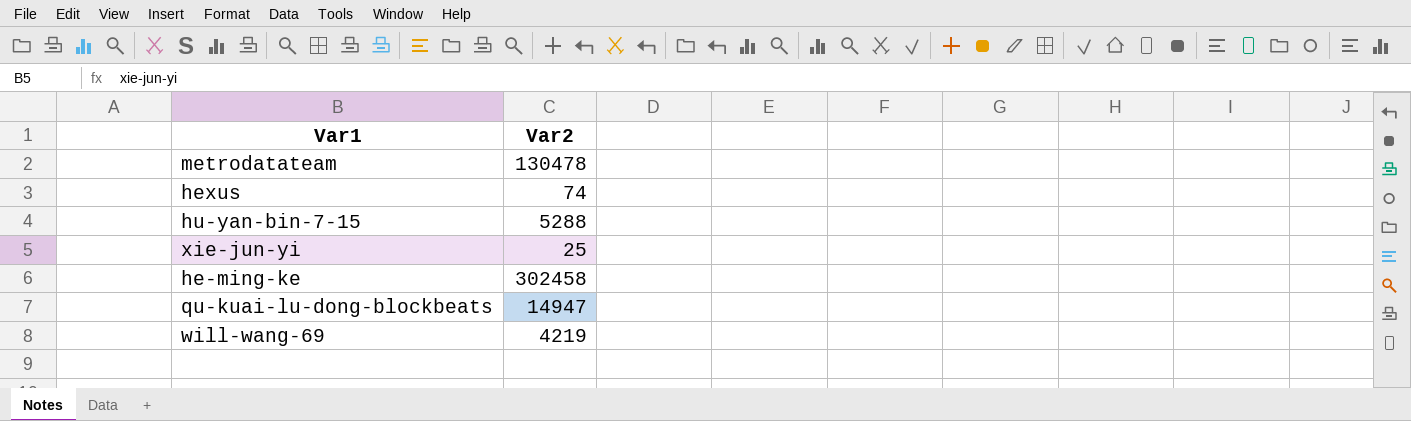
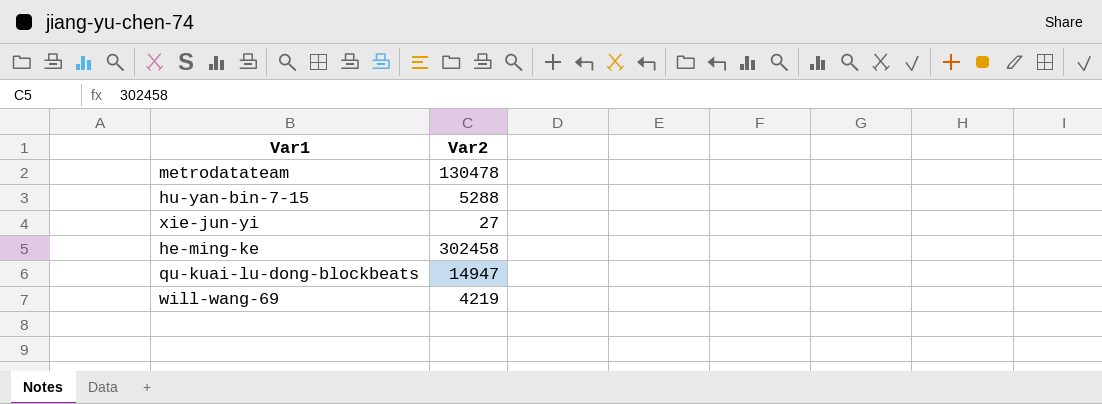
row hexus: 74 -> none
xie-jun-yi | Var2: 25 -> 27

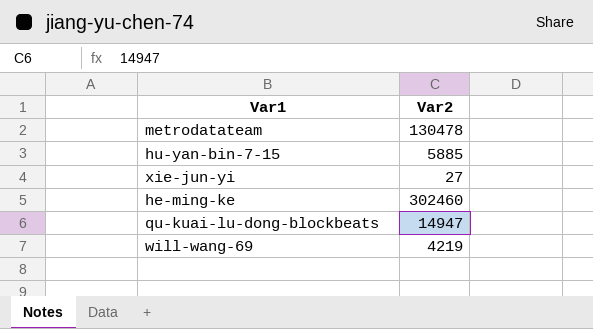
hu-yan-bin-7-15 | Var2: 5288 -> 5885
he-ming-ke | Var2: 302458 -> 302460

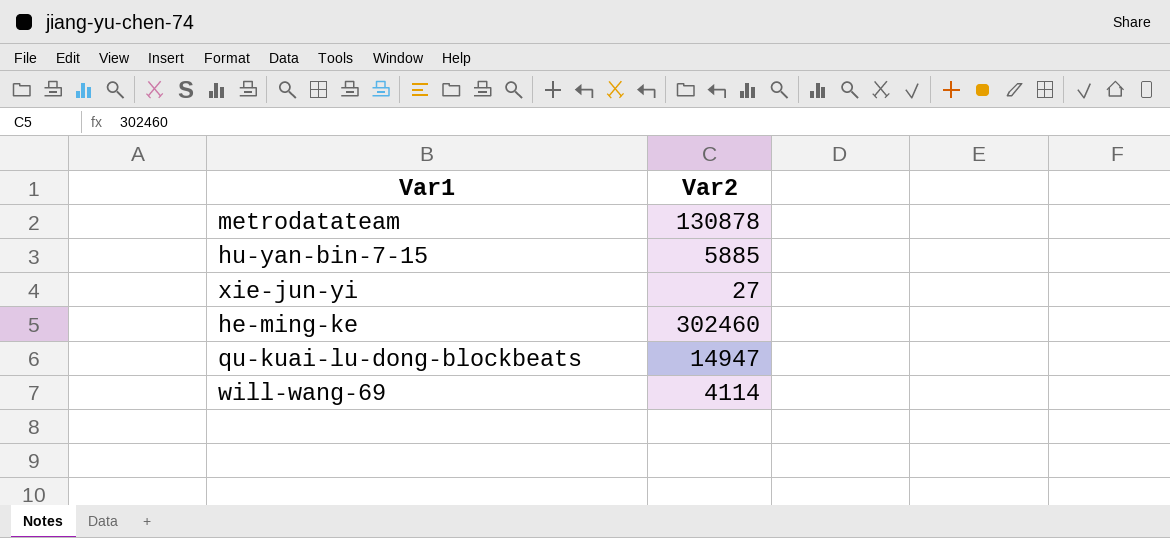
metrodatateam | Var2: 130478 -> 130878
will-wang-69 | Var2: 4219 -> 4114

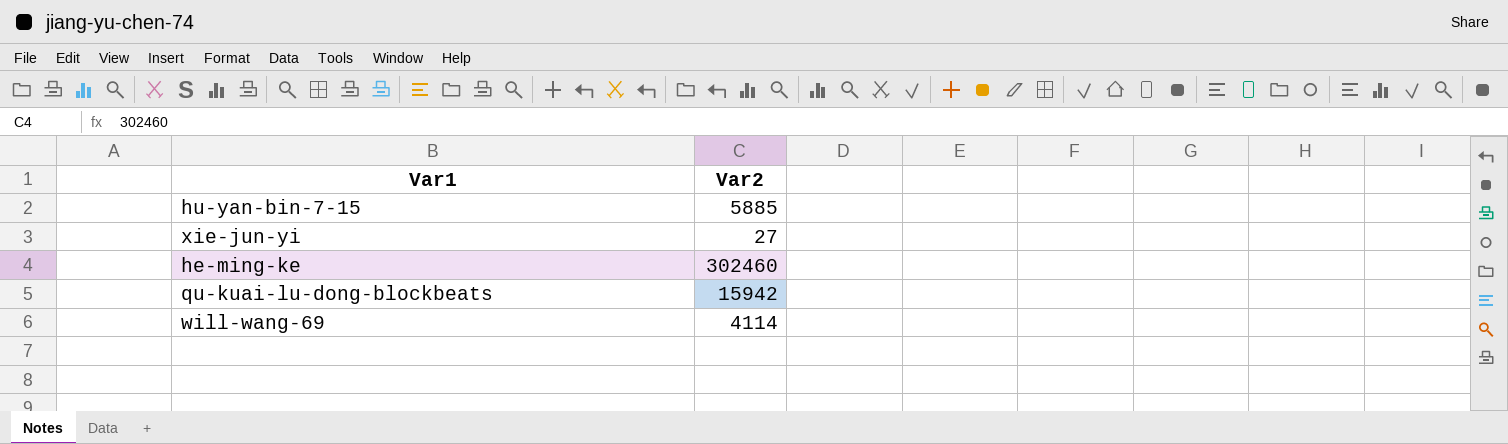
row metrodatateam: 130878 -> none
qu-kuai-lu-dong-blockbeats | Var2: 14947 -> 15942

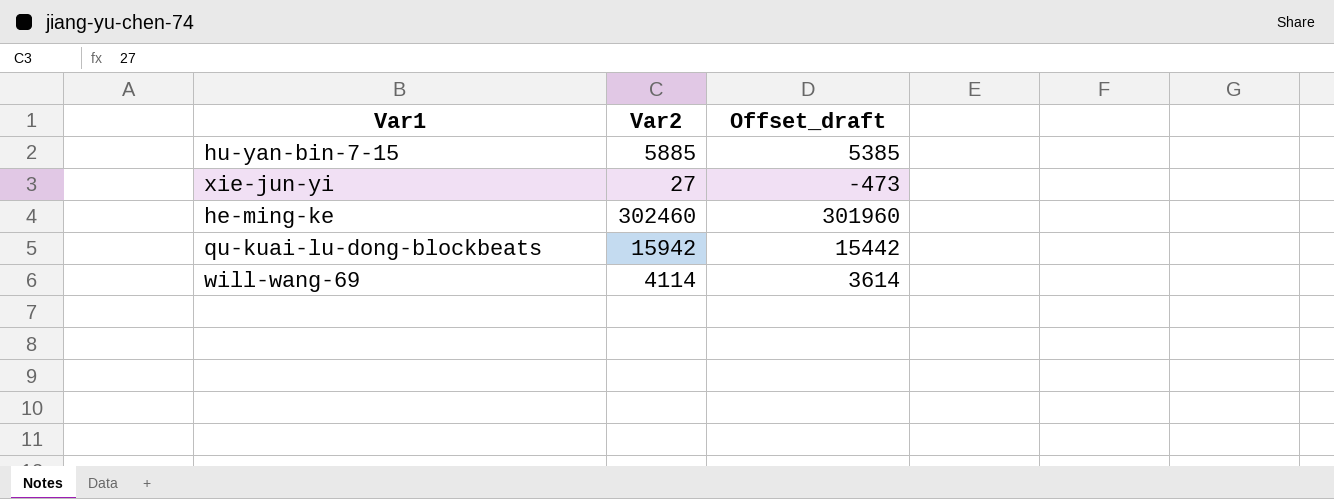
column Offset_draft | formula: none -> [Var2] - 500

